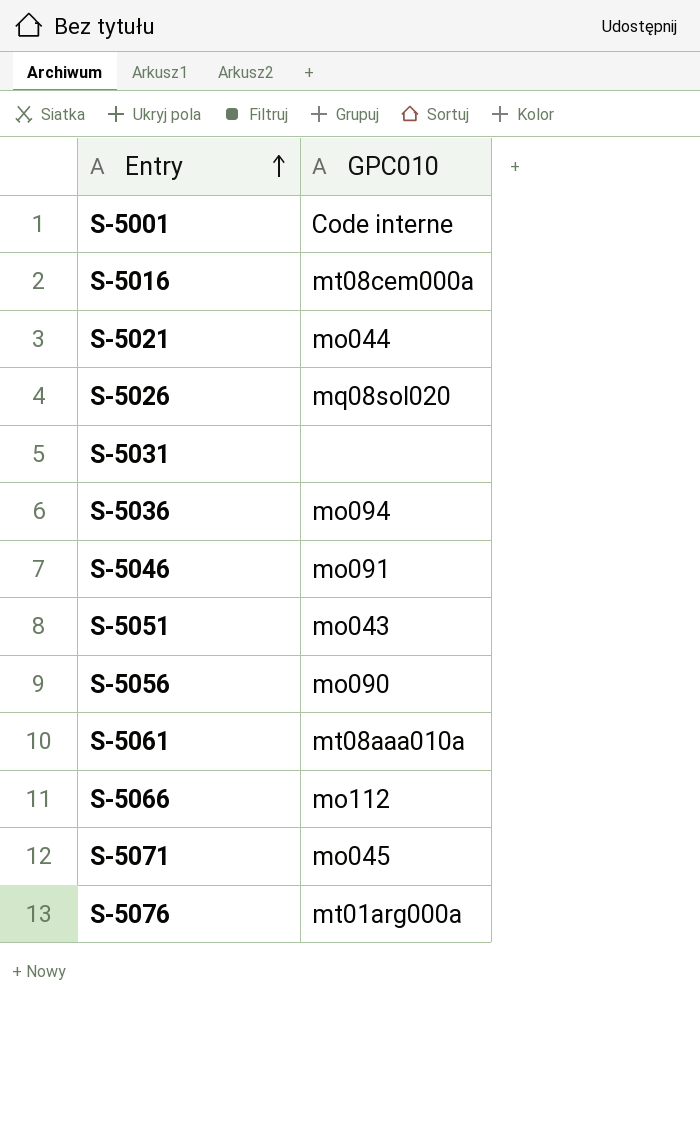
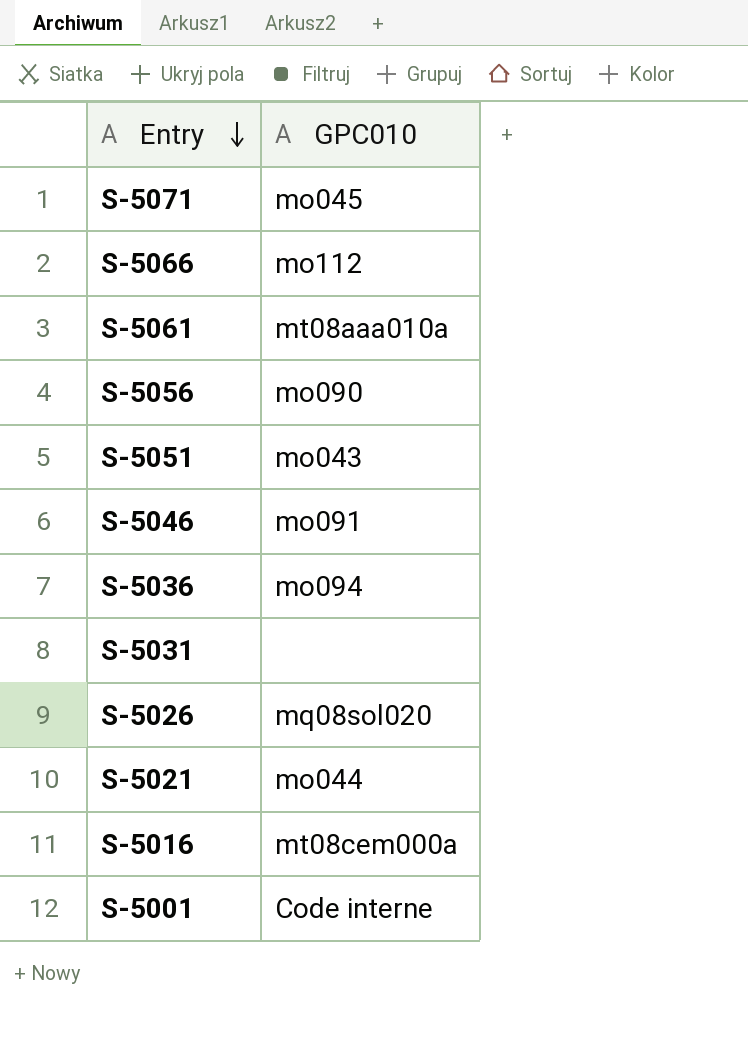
row order: Entry ascending -> Entry descending
row S-5076: mt01arg000a -> none

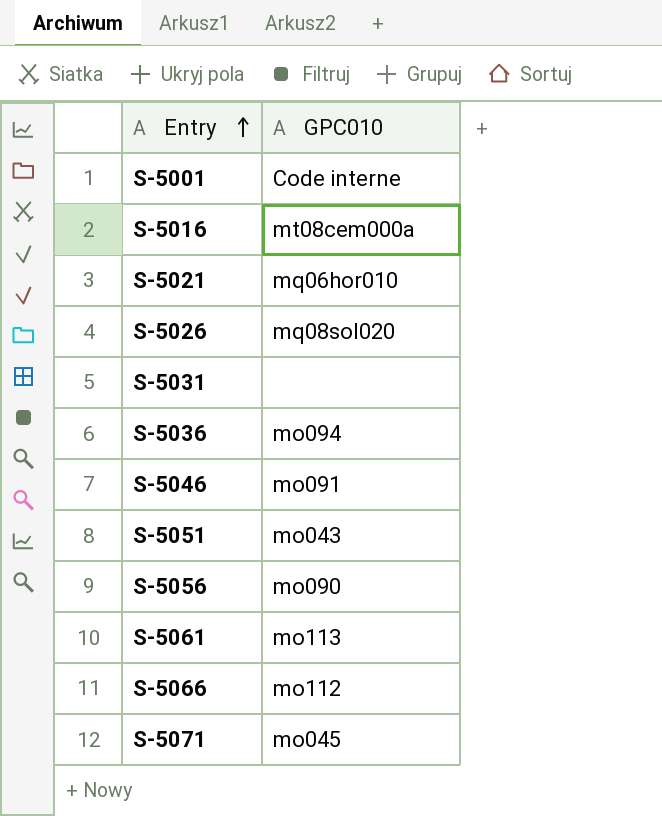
row order: Entry descending -> Entry ascending
S-5021 | GPC010: mo044 -> mq06hor010
S-5061 | GPC010: mt08aaa010a -> mo113

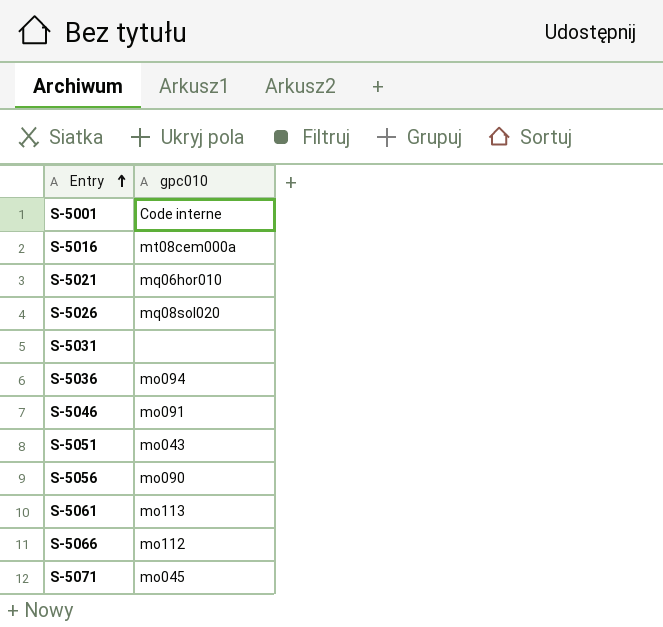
column name: GPC010 -> gpc010

